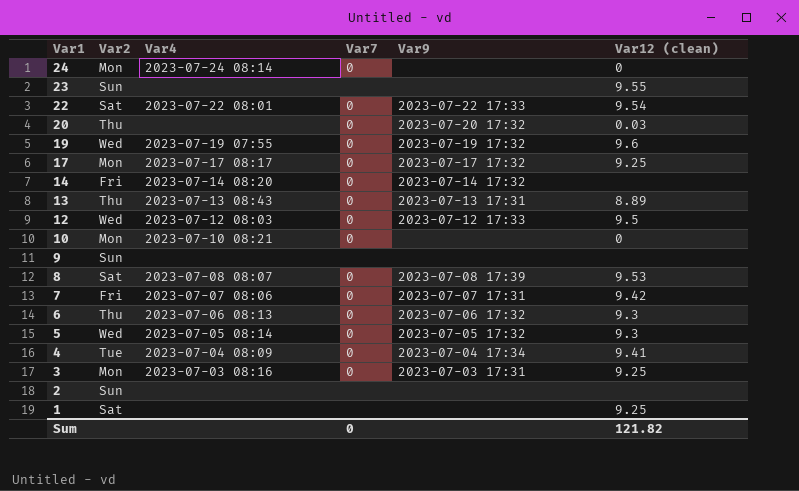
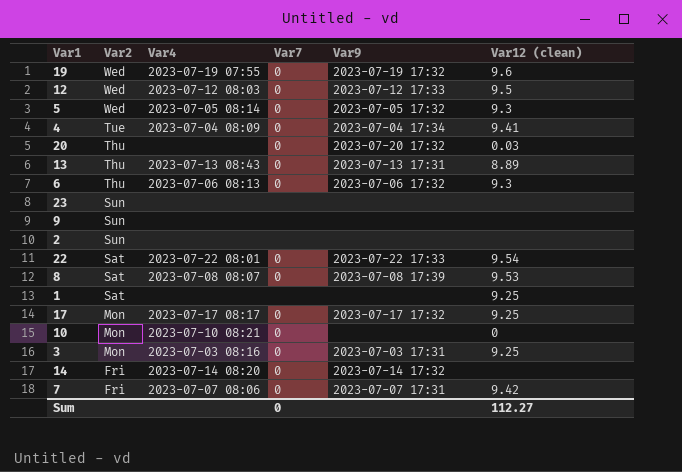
row order: Var1 descending -> Var2 descending
row 24: Mon | 2023-07-24 08:14 | 0 | none | 0 -> none
23 | Var12 (clean): 9.55 -> none
Sum | Var12 (clean): 121.82 -> 112.27

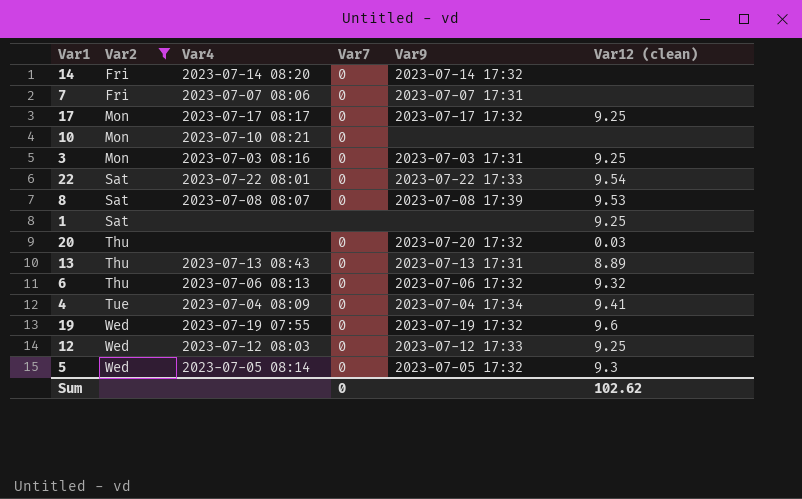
filter: none -> Var2 != Sun
row order: Var2 descending -> Var2 ascending
7 | Var12 (clean): 9.42 -> none
10 | Var12 (clean): 0 -> none
6 | Var12 (clean): 9.3 -> 9.32
12 | Var12 (clean): 9.5 -> 9.25
Sum | Var12 (clean): 112.27 -> 102.62

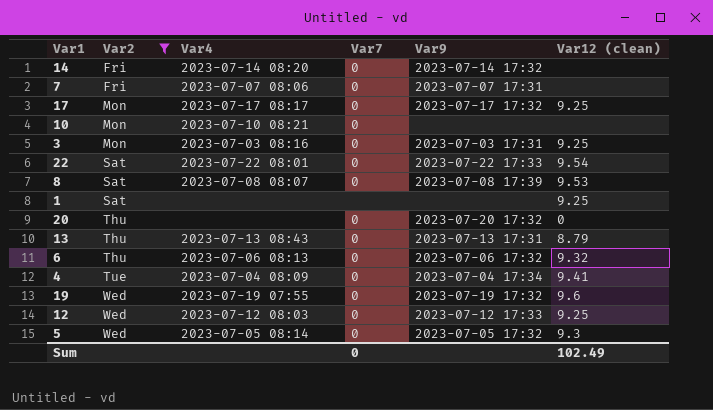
20 | Var12 (clean): 0.03 -> 0
13 | Var12 (clean): 8.89 -> 8.79
Sum | Var12 (clean): 102.62 -> 102.49

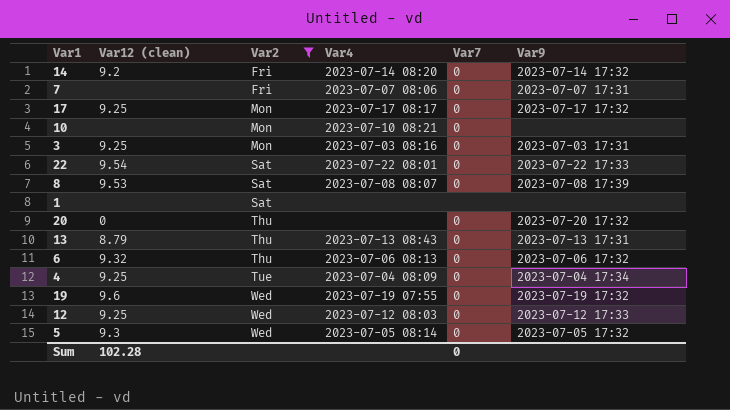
column Var12 (clean) | position: 6 -> 2
14 | Var12 (clean): none -> 9.2
1 | Var12 (clean): 9.25 -> none
4 | Var12 (clean): 9.41 -> 9.25
Sum | Var12 (clean): 102.49 -> 102.28

